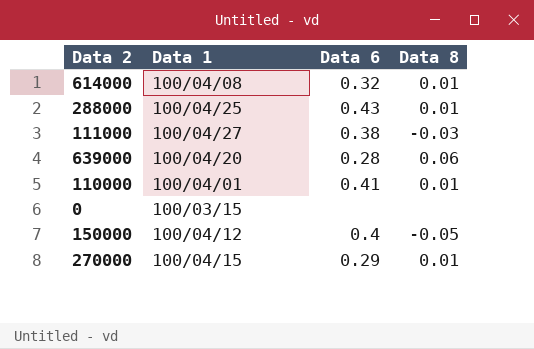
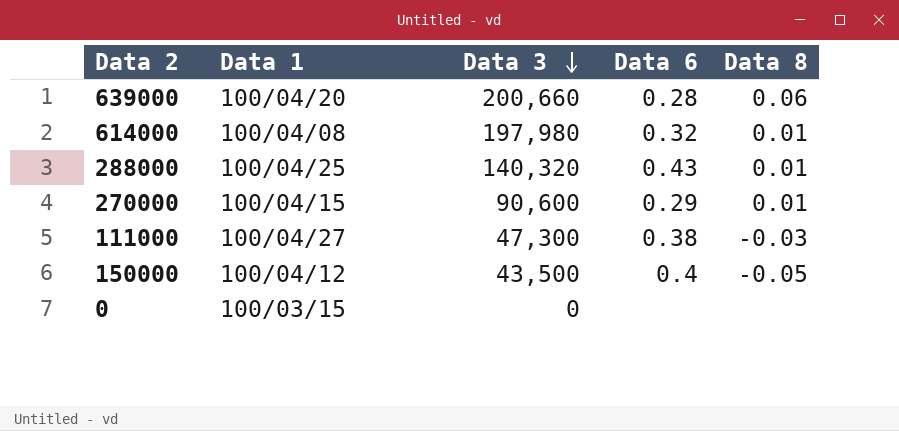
row order: none -> Data 3 descending
column Data 3 | position: none -> 3
row 110000: 100/04/01 | 0.41 | 0.01 -> none

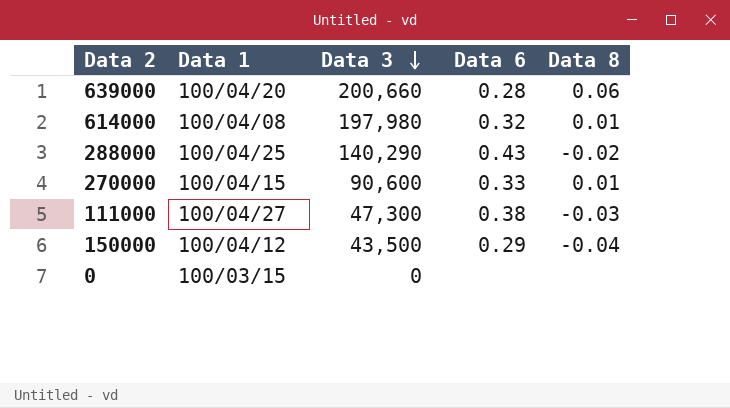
288000 | Data 3: 140,320 -> 140,290
288000 | Data 8: 0.01 -> -0.02
270000 | Data 6: 0.29 -> 0.33
150000 | Data 6: 0.4 -> 0.29
150000 | Data 8: -0.05 -> -0.04

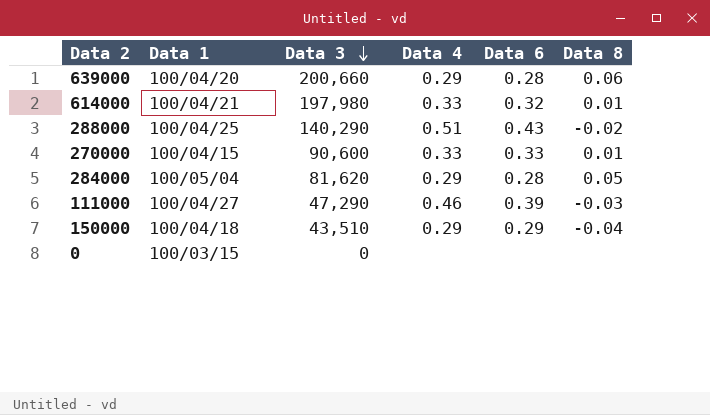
column Data 4 | position: none -> 4
614000 | Data 1: 100/04/08 -> 100/04/21
row 284000: none -> 100/05/04 | 81,620 | 0.29 | 0.28 | 0.05
111000 | Data 3: 47,300 -> 47,290
111000 | Data 6: 0.38 -> 0.39
150000 | Data 1: 100/04/12 -> 100/04/18
150000 | Data 3: 43,500 -> 43,510

